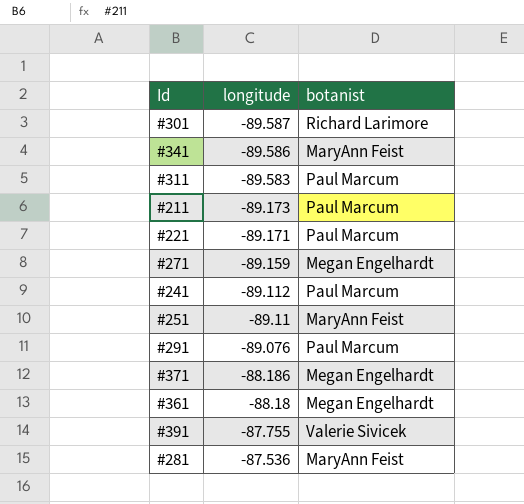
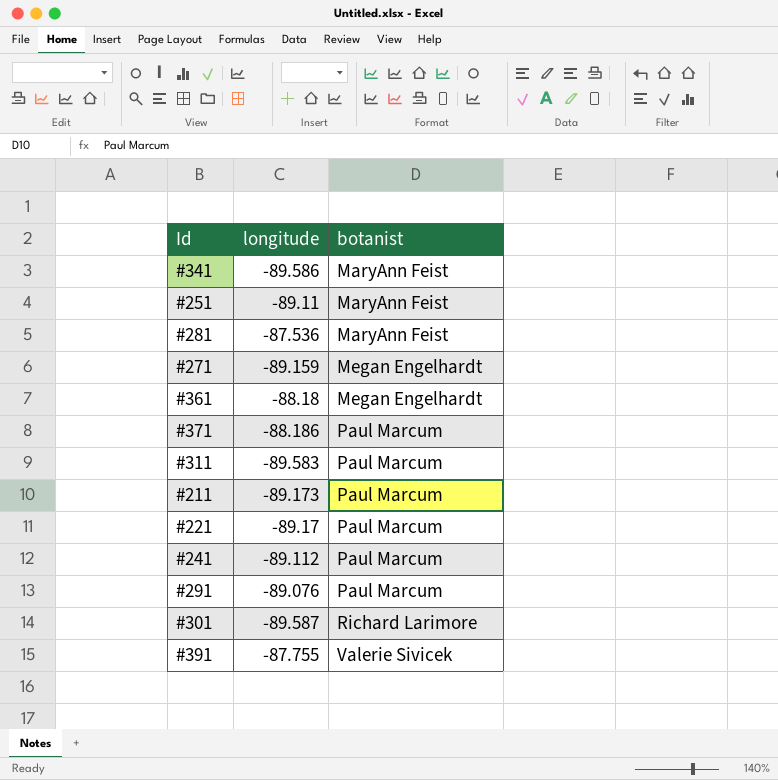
row order: longitude ascending -> botanist ascending
#371 | botanist: Megan Engelhardt -> Paul Marcum
#221 | longitude: -89.171 -> -89.17

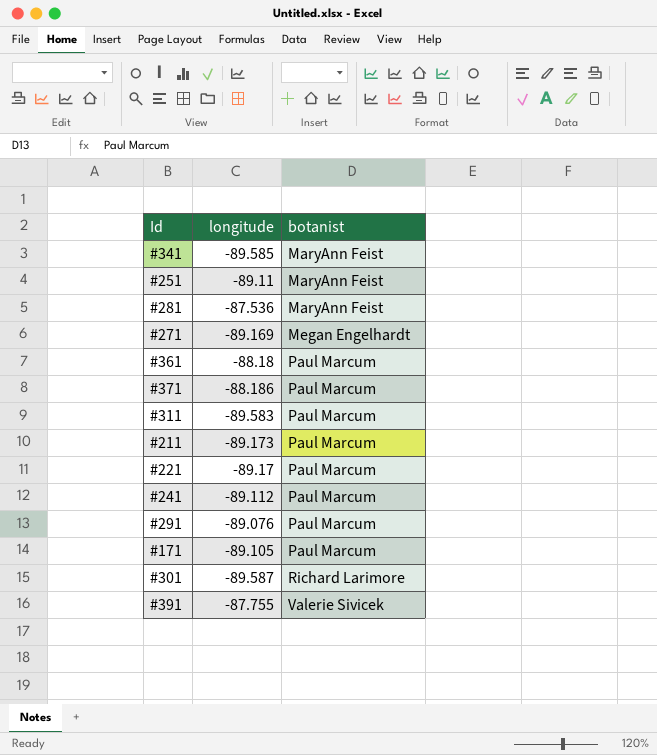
#341 | longitude: -89.586 -> -89.585
#271 | longitude: -89.159 -> -89.169
#361 | botanist: Megan Engelhardt -> Paul Marcum
row #171: none -> -89.105 | Paul Marcum

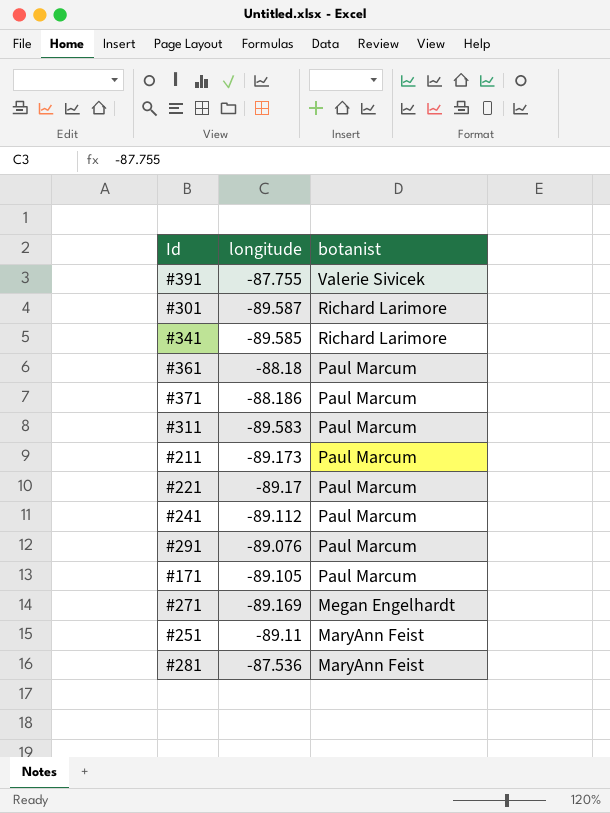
row order: botanist ascending -> botanist descending
#341 | botanist: MaryAnn Feist -> Richard Larimore

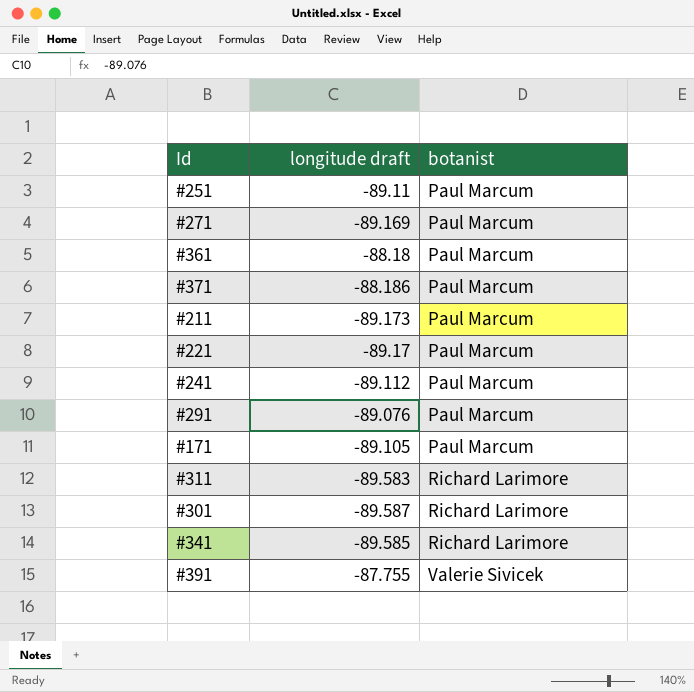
row order: botanist descending -> botanist ascending
column name: longitude -> longitude draft
row #281: -87.536 | MaryAnn Feist -> none
#251 | botanist: MaryAnn Feist -> Paul Marcum
#271 | botanist: Megan Engelhardt -> Paul Marcum
#311 | botanist: Paul Marcum -> Richard Larimore

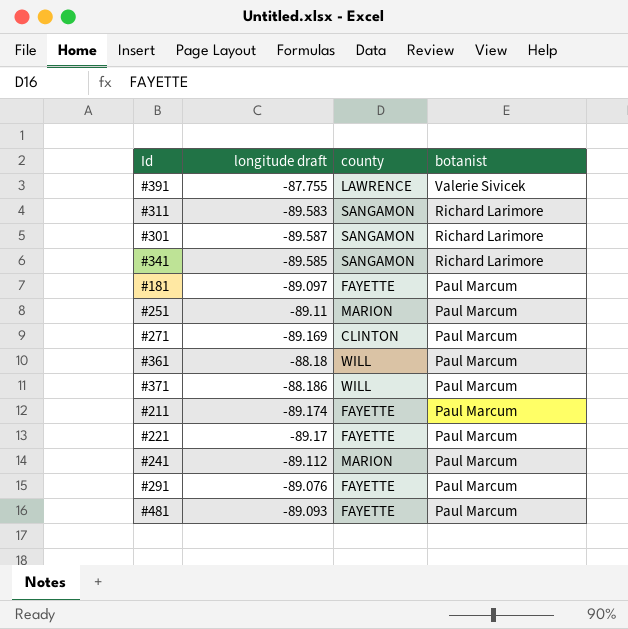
row order: botanist ascending -> botanist descending
column county | position: none -> 3
row #171: -89.105 | Paul Marcum -> none
row #181: none -> -89.097 | FAYETTE | Paul Marcum
#211 | longitude draft: -89.173 -> -89.174
row #481: none -> -89.093 | FAYETTE | Paul Marcum

